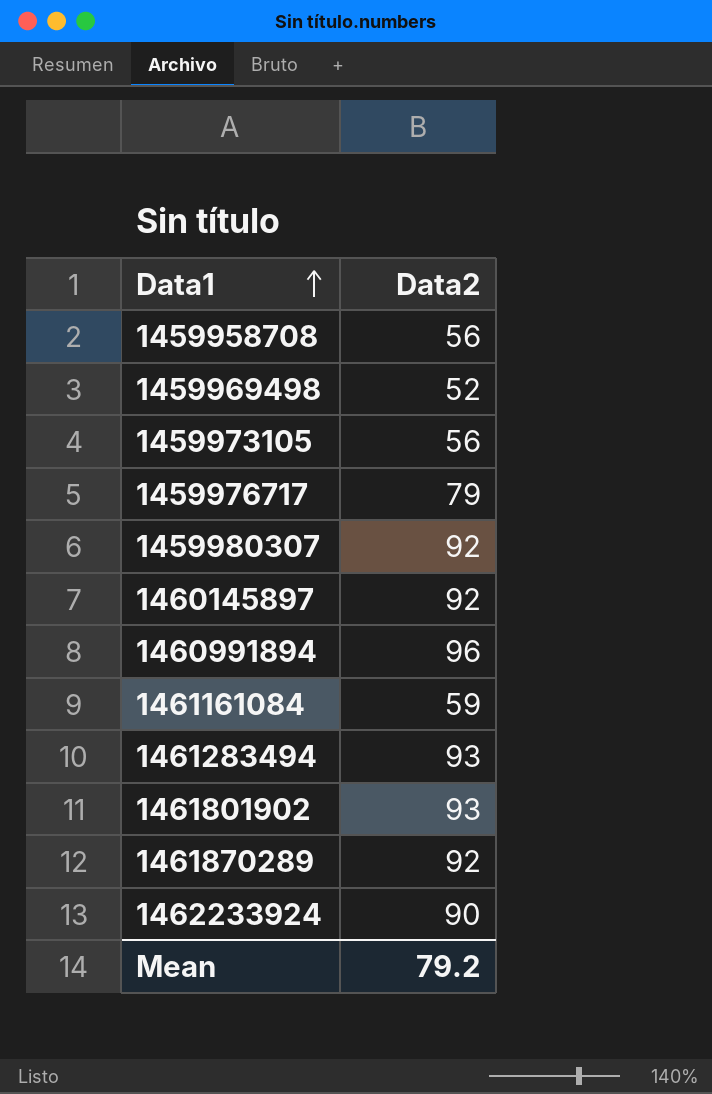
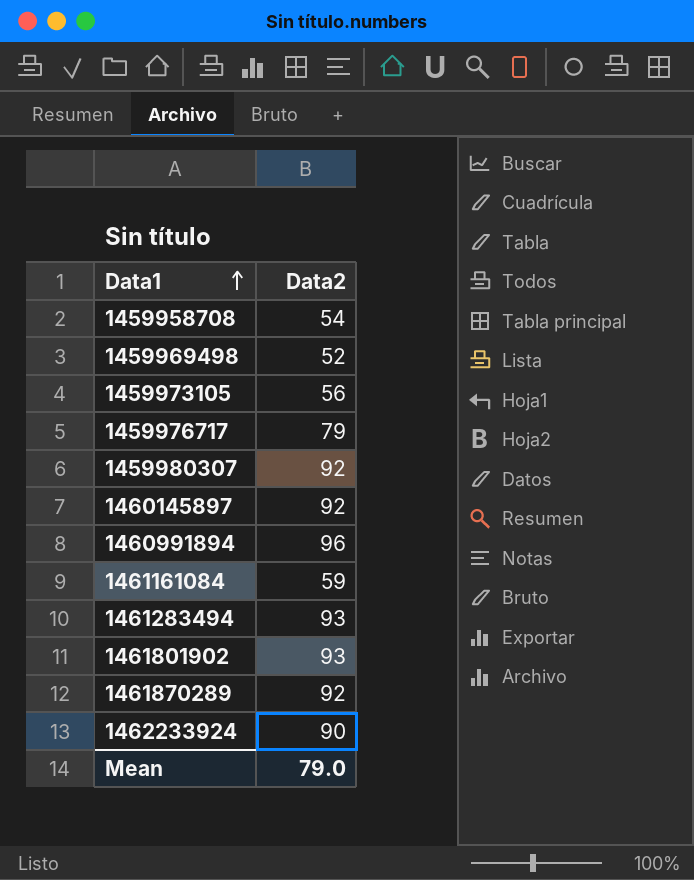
1459958708 | Data2: 56 -> 54
Mean | Data2: 79.2 -> 79.0

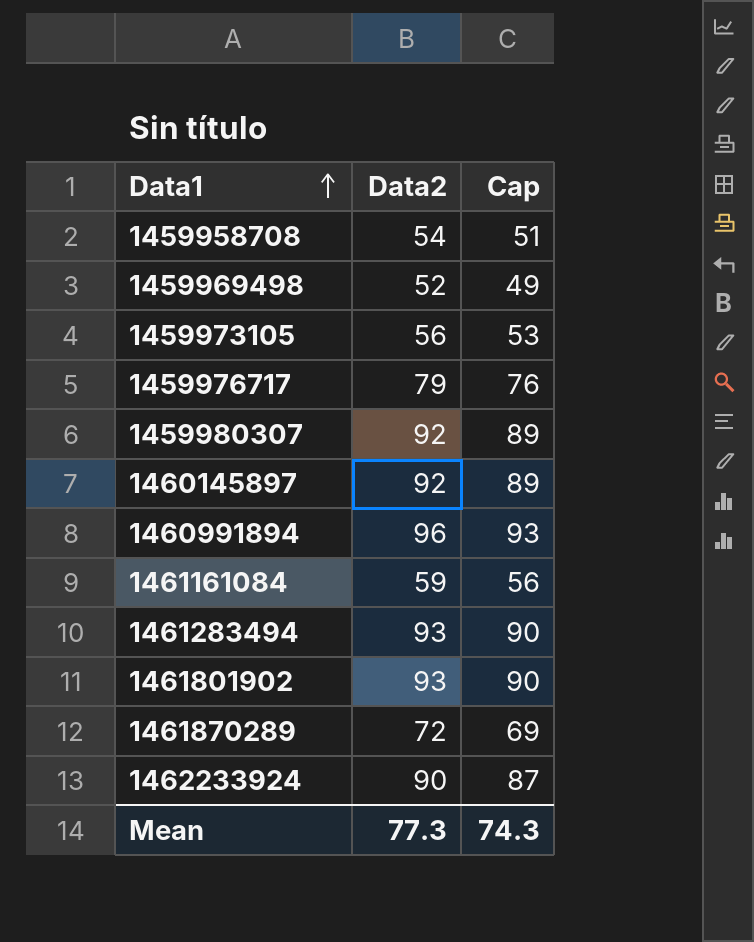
column Cap | formula: none -> [Data2] - 3
1461870289 | Data2: 92 -> 72
Mean | Data2: 79.0 -> 77.3

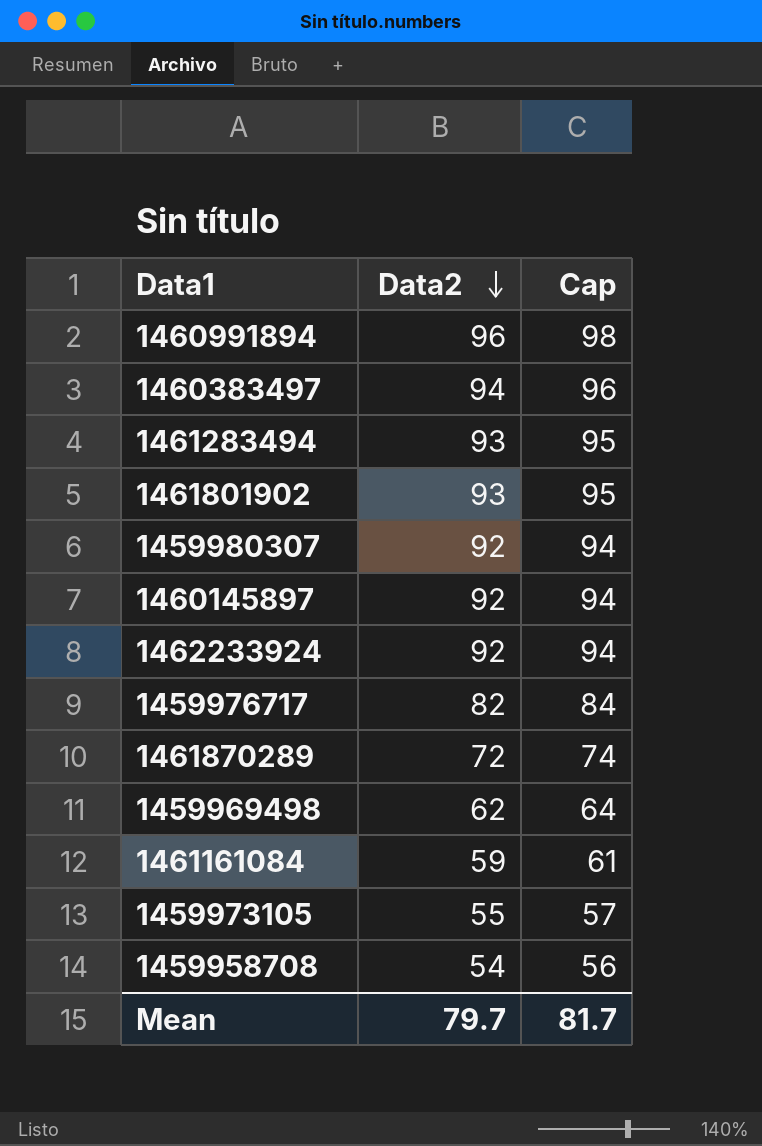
row order: Data1 ascending -> Data2 descending
column Cap | formula: [Data2] - 3 -> [Data2] + 2
row 1460383497: none -> 94 | 96
1462233924 | Data2: 90 -> 92
1459976717 | Data2: 79 -> 82
1459969498 | Data2: 52 -> 62
1459973105 | Data2: 56 -> 55
Mean | Data2: 77.3 -> 79.7
Mean | Cap: 74.3 -> 81.7

